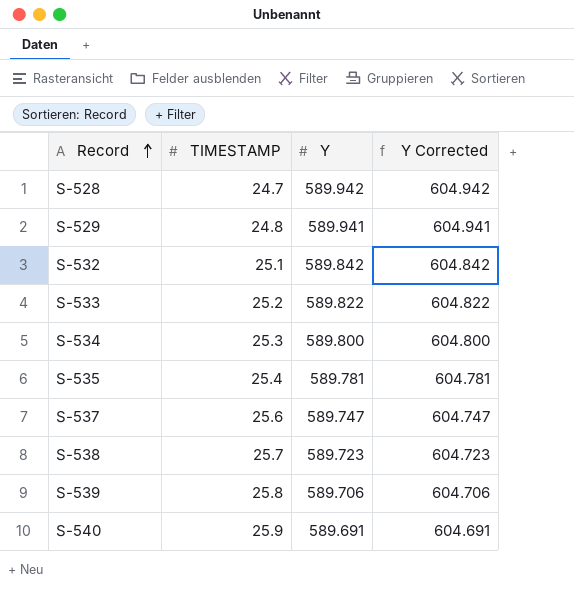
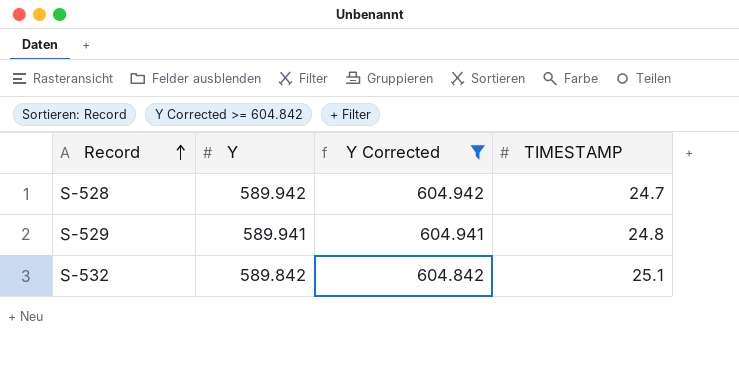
filter: none -> Y Corrected >= 604.842
column TIMESTAMP | position: 2 -> 4

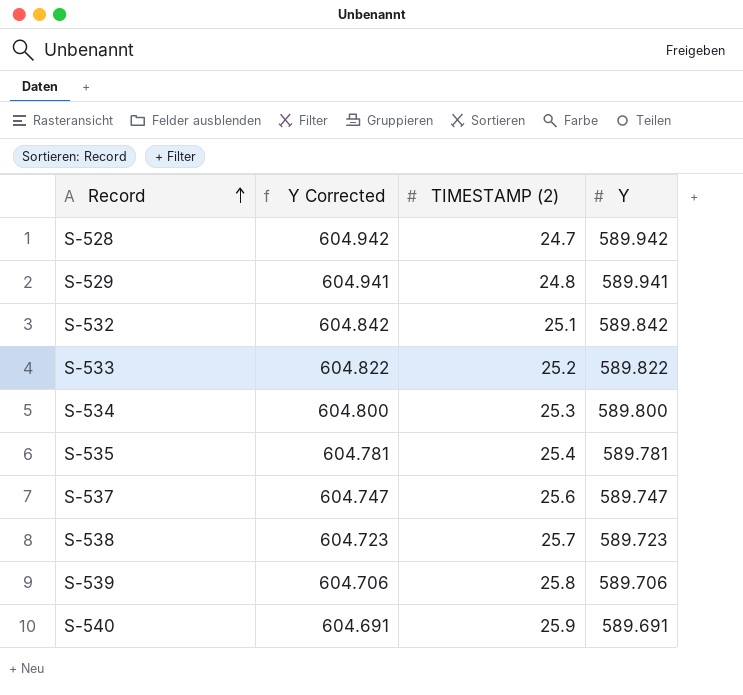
filter: Y Corrected >= 604.842 -> none
column name: TIMESTAMP -> TIMESTAMP (2)
column Y | position: 2 -> 4

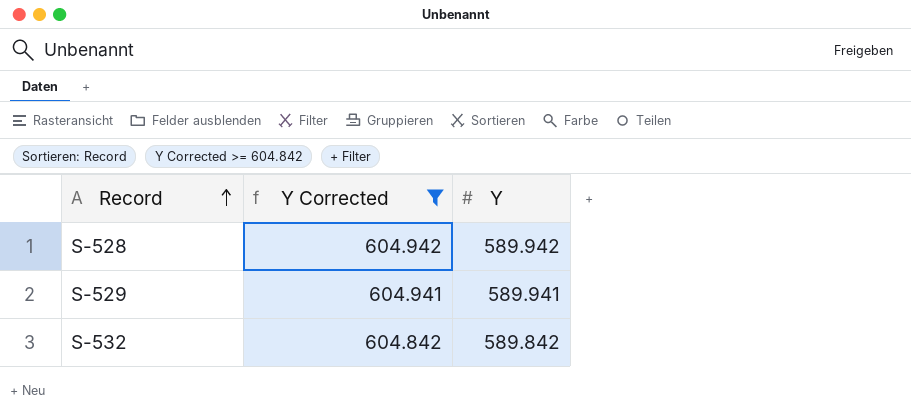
filter: none -> Y Corrected >= 604.842
column TIMESTAMP (2) | position: 3 -> none

